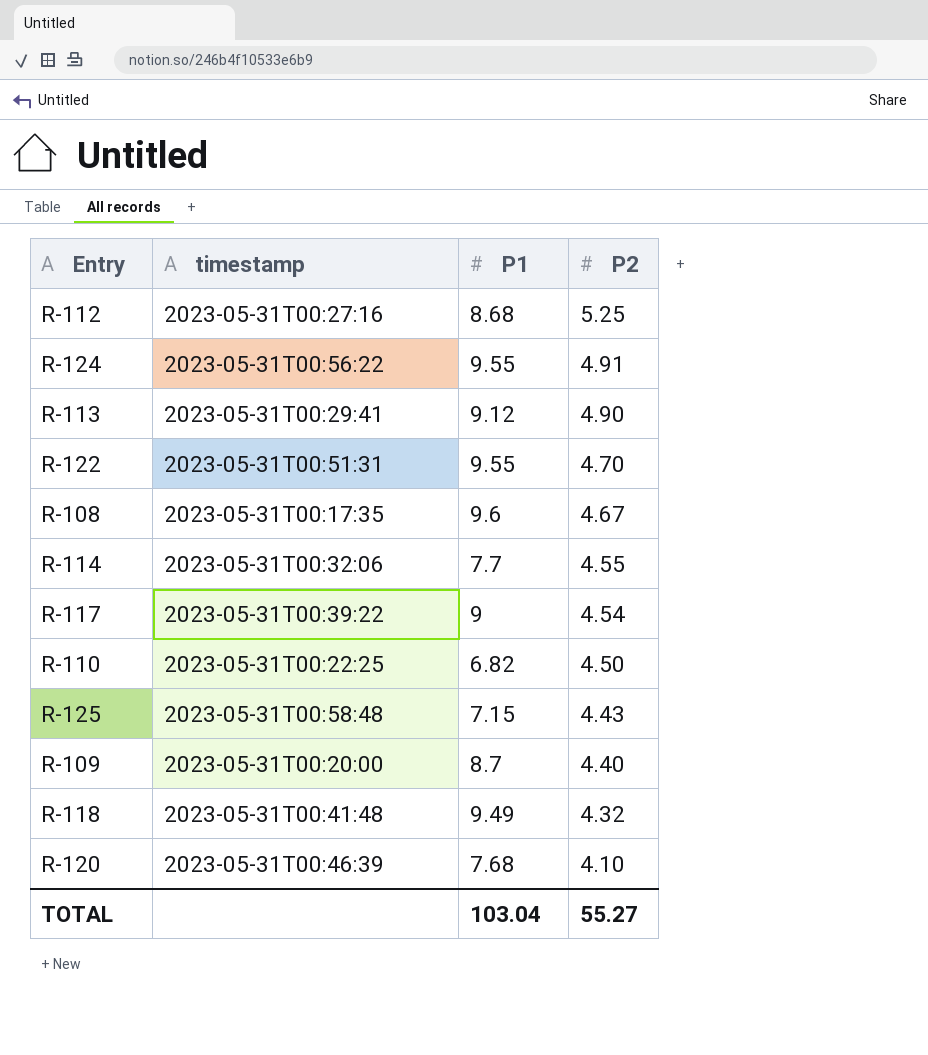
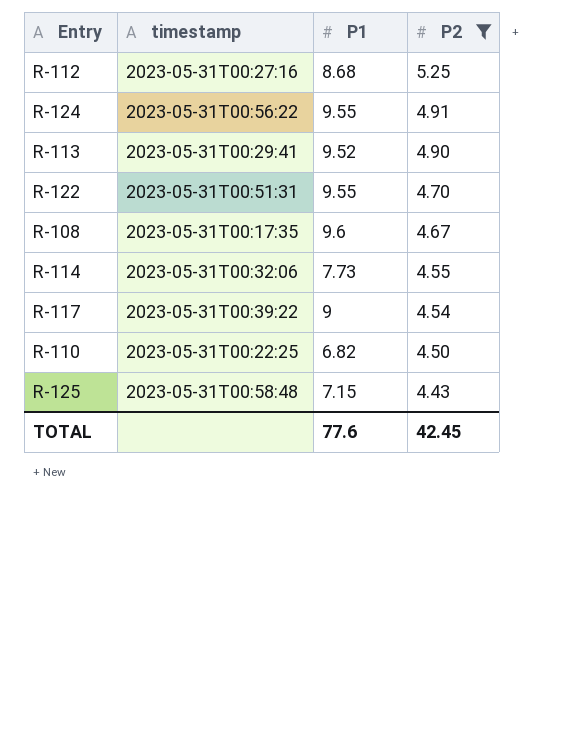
filter: none -> P2 >= 4.43
R-113 | P1: 9.12 -> 9.52
R-114 | P1: 7.7 -> 7.73
TOTAL | P1: 103.04 -> 77.6
TOTAL | P2: 55.27 -> 42.45

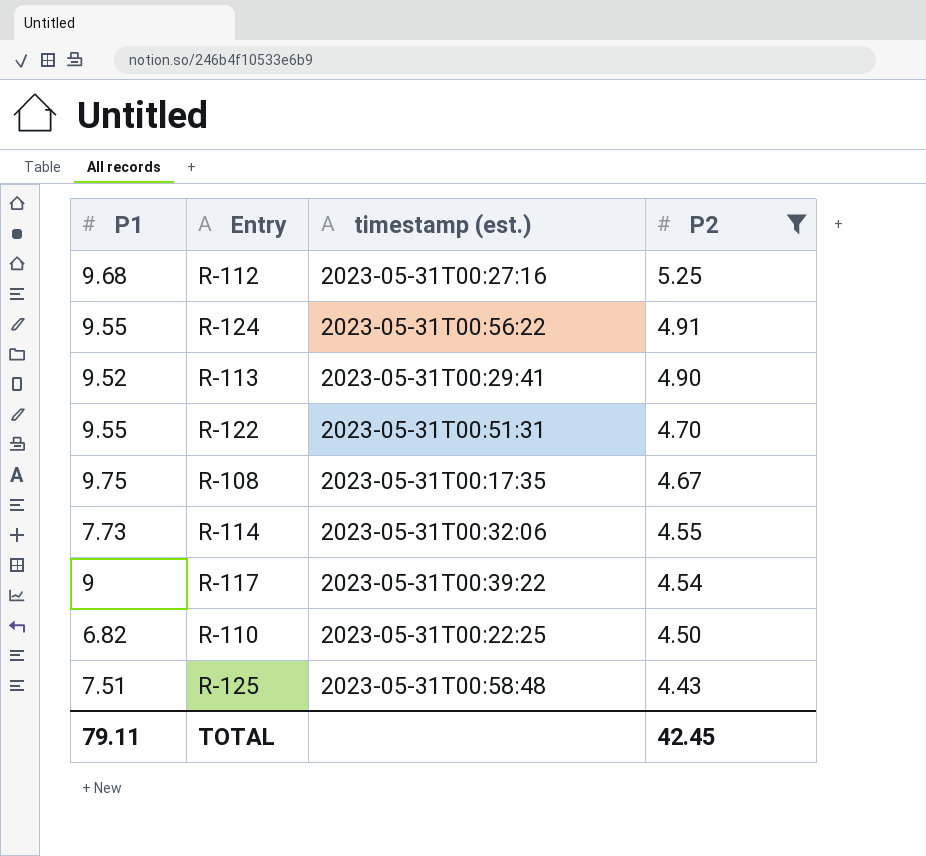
column P1 | position: 3 -> 1
column name: timestamp -> timestamp (est.)
R-112 | P1: 8.68 -> 9.68
R-108 | P1: 9.6 -> 9.75
R-125 | P1: 7.15 -> 7.51
TOTAL | P1: 77.6 -> 79.11

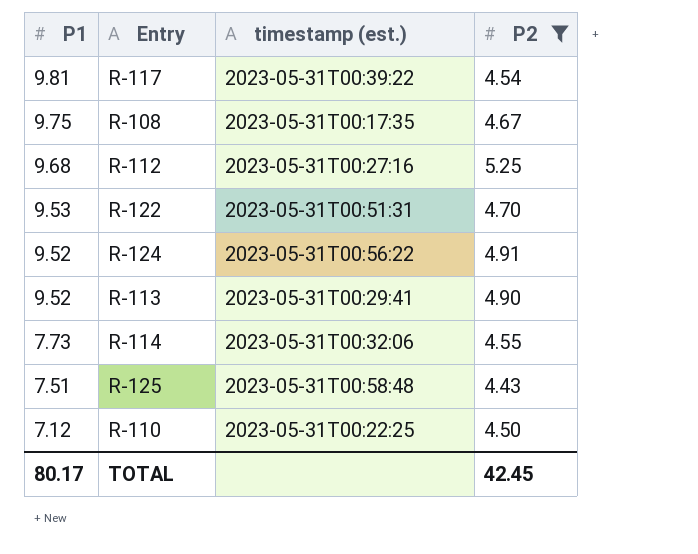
row order: P2 descending -> P1 descending
R-117 | P1: 9 -> 9.81
R-122 | P1: 9.55 -> 9.53
R-124 | P1: 9.55 -> 9.52
R-110 | P1: 6.82 -> 7.12
TOTAL | P1: 79.11 -> 80.17

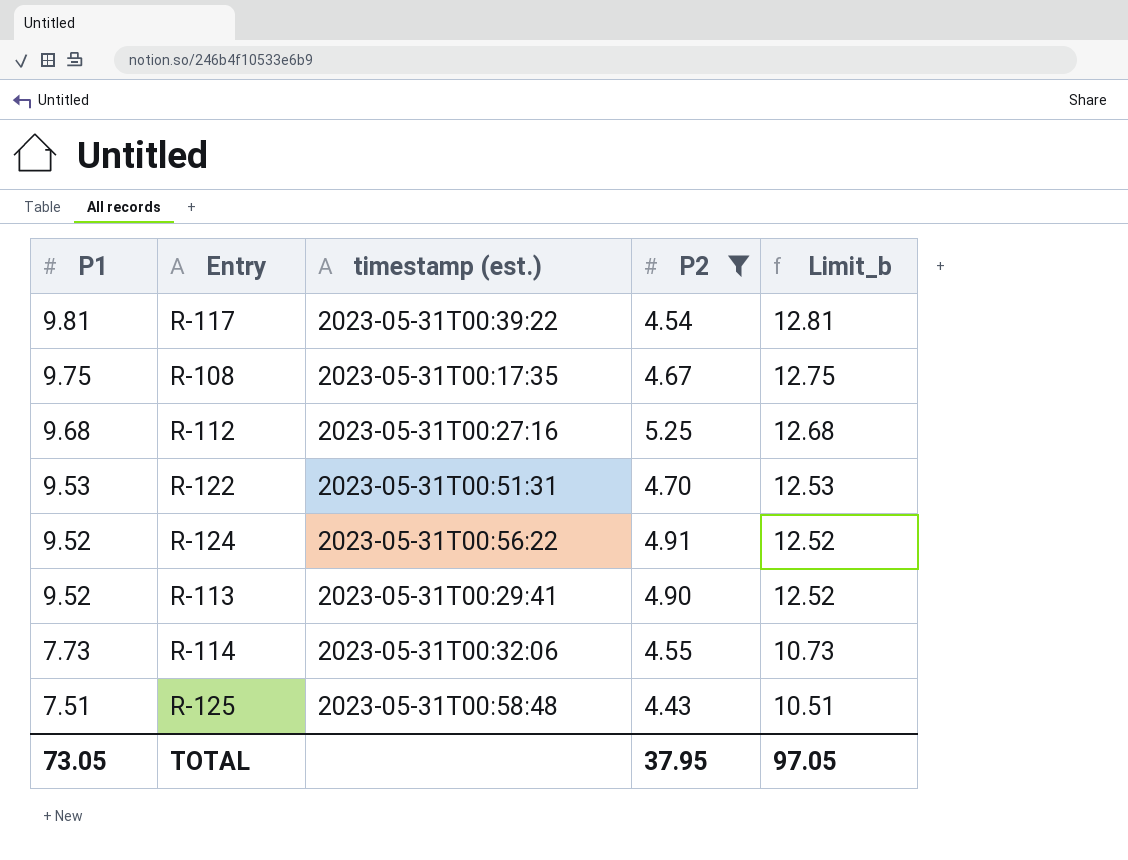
column Limit_b | formula: none -> [P1] + 3
row R-110: 7.12 | 2023-05-31T00:22:25 | 4.50 -> none
TOTAL | P1: 80.17 -> 73.05
TOTAL | P2: 42.45 -> 37.95

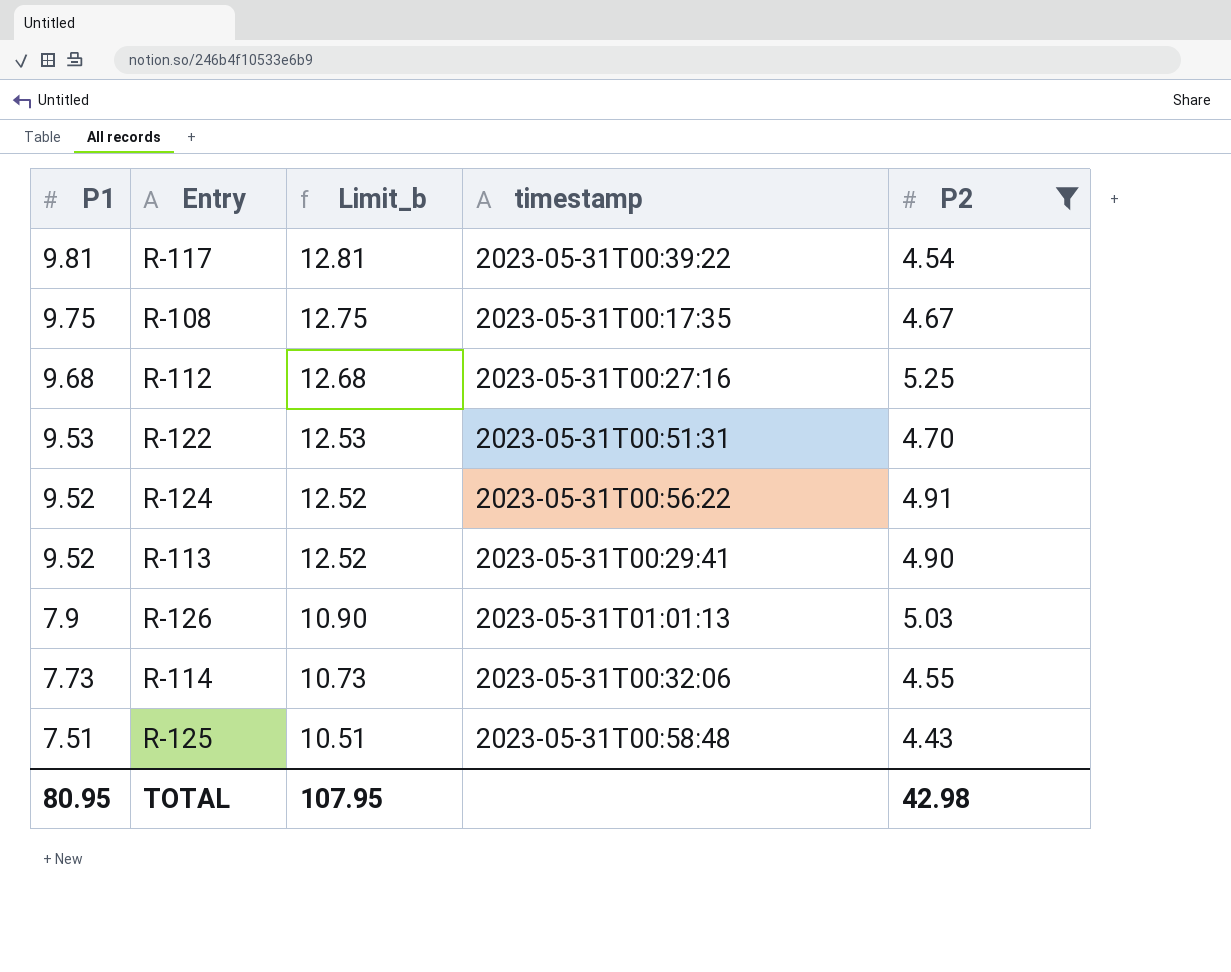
column Limit_b | position: 5 -> 3
column name: timestamp (est.) -> timestamp
row R-126: none -> 7.9 | 10.90 | 2023-05-31T01:01:13 | 5.03
TOTAL | P1: 73.05 -> 80.95
TOTAL | Limit_b: 97.05 -> 107.95
TOTAL | P2: 37.95 -> 42.98

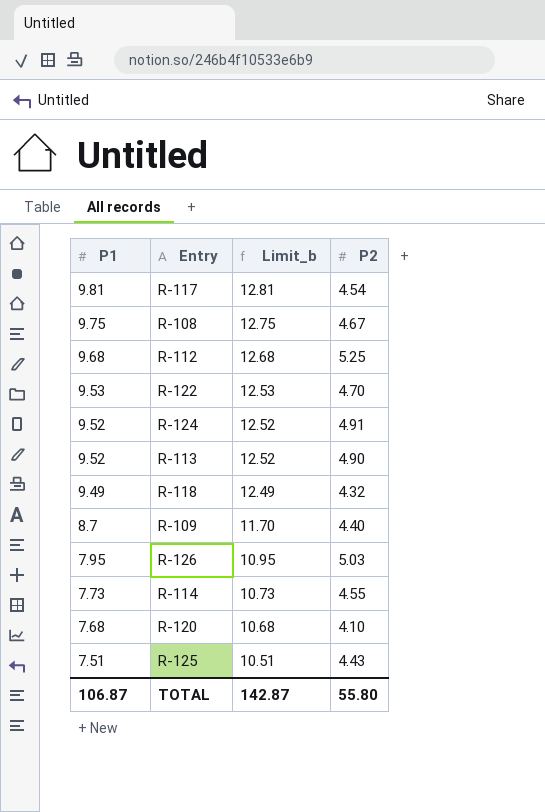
filter: P2 >= 4.43 -> none
column timestamp | position: 4 -> none
R-126 | P1: 7.9 -> 7.95
R-126 | Limit_b: 10.90 -> 10.95
TOTAL | P1: 80.95 -> 106.87
TOTAL | Limit_b: 107.95 -> 142.87
TOTAL | P2: 42.98 -> 55.80

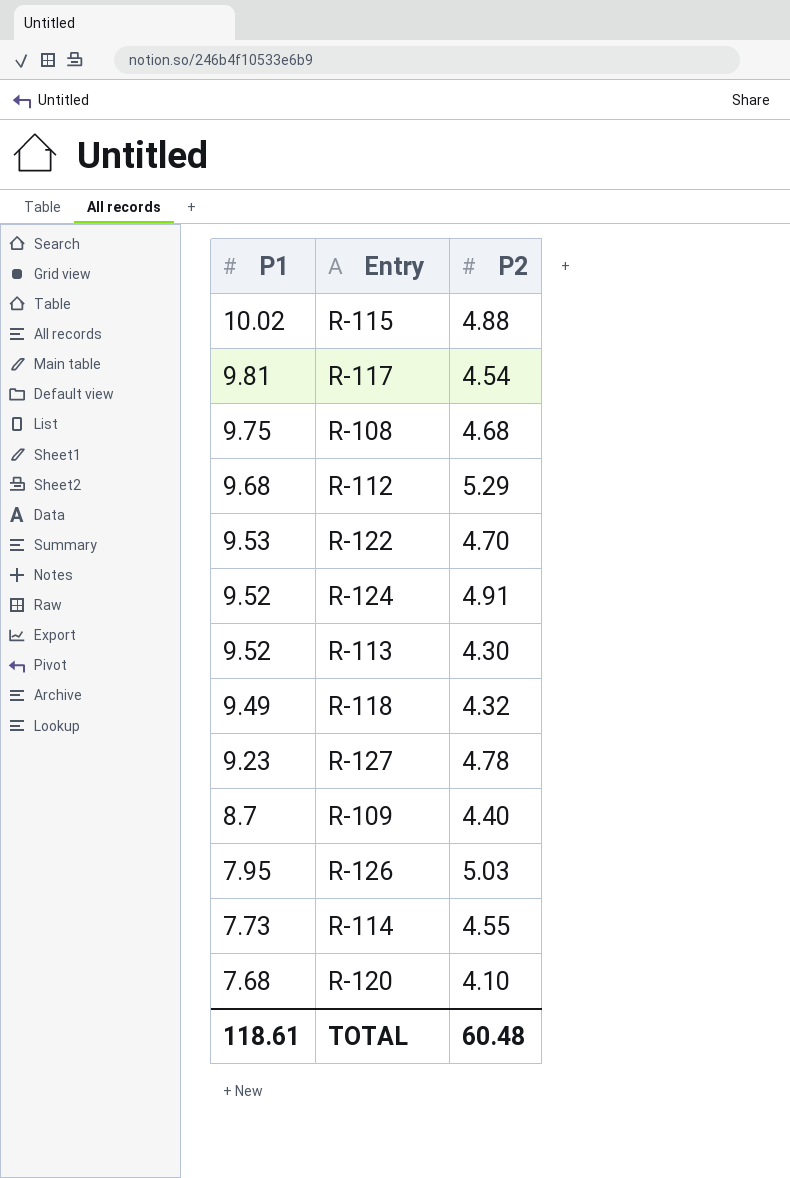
column Limit_b | formula: [P1] + 3 -> none
row R-125: 7.51 | 10.51 | 4.43 -> none
row R-115: none -> 10.02 | 4.88
R-108 | P2: 4.67 -> 4.68
R-112 | P2: 5.25 -> 5.29
R-113 | P2: 4.90 -> 4.30
row R-127: none -> 9.23 | 4.78
TOTAL | P1: 106.87 -> 118.61
TOTAL | P2: 55.80 -> 60.48

